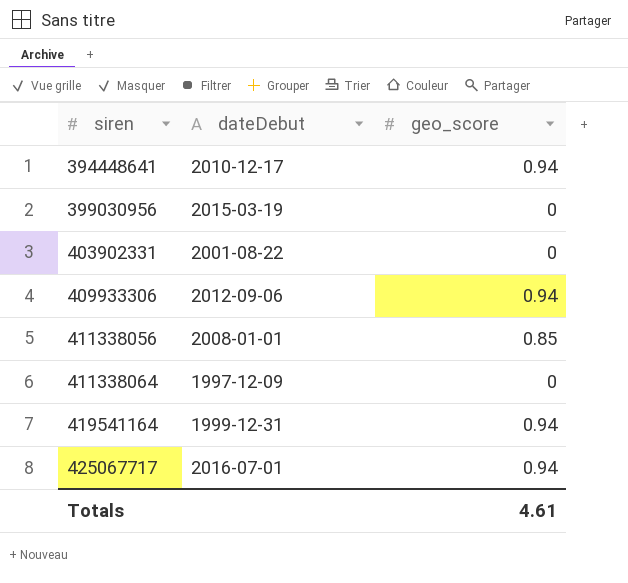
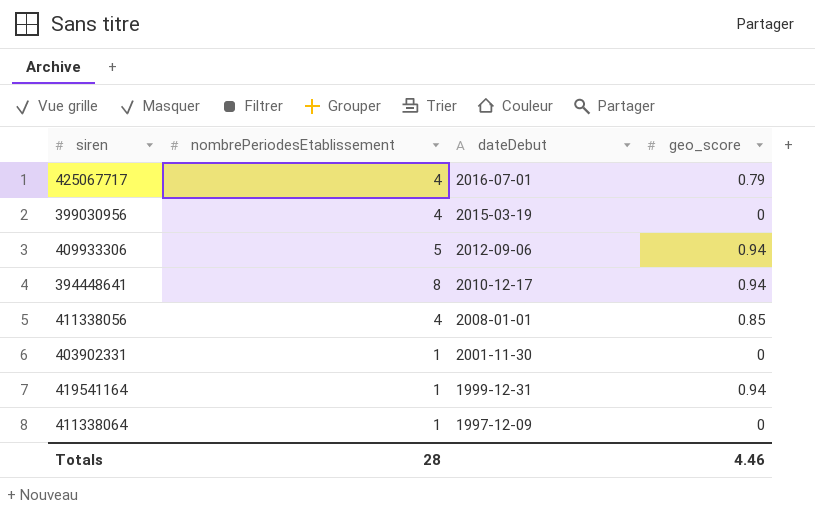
row order: siren ascending -> dateDebut descending
column nombrePeriodesEtablissement | position: none -> 2
425067717 | geo_score: 0.94 -> 0.79
403902331 | dateDebut: 2001-08-22 -> 2001-11-30
Totals | geo_score: 4.61 -> 4.46

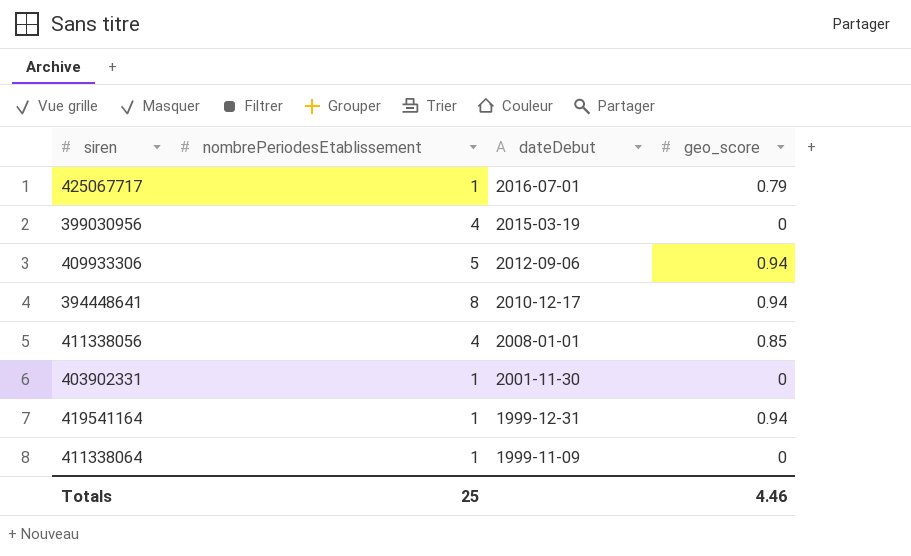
425067717 | nombrePeriodesEtablissement: 4 -> 1
411338064 | dateDebut: 1997-12-09 -> 1999-11-09
Totals | nombrePeriodesEtablissement: 28 -> 25

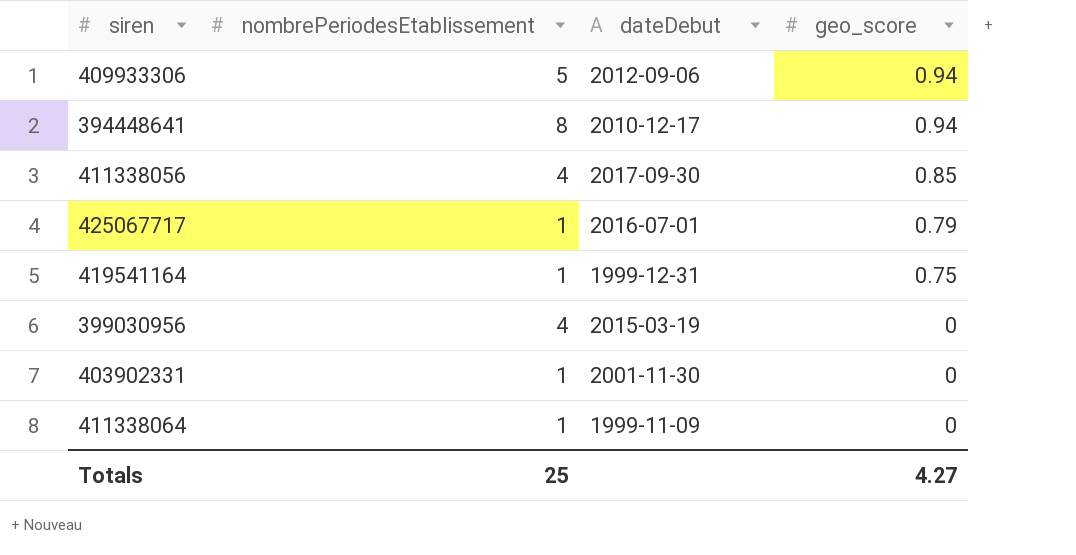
row order: dateDebut descending -> geo_score descending
411338056 | dateDebut: 2008-01-01 -> 2017-09-30
419541164 | geo_score: 0.94 -> 0.75
Totals | geo_score: 4.46 -> 4.27

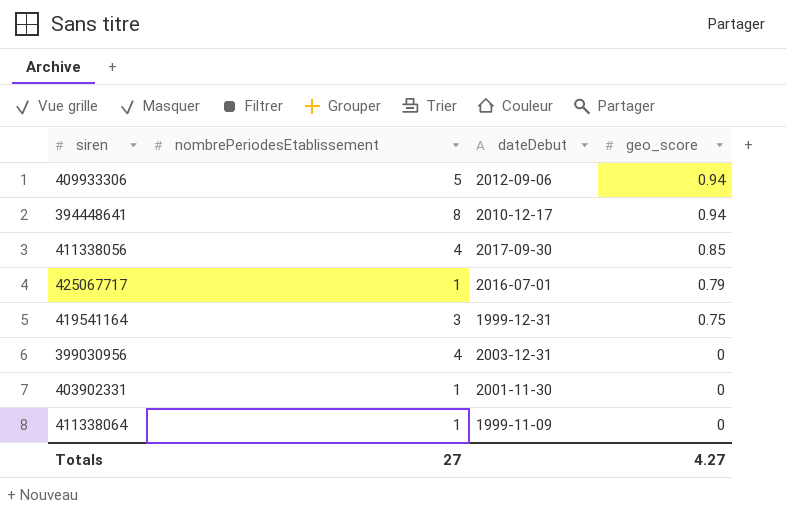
419541164 | nombrePeriodesEtablissement: 1 -> 3
399030956 | dateDebut: 2015-03-19 -> 2003-12-31
Totals | nombrePeriodesEtablissement: 25 -> 27

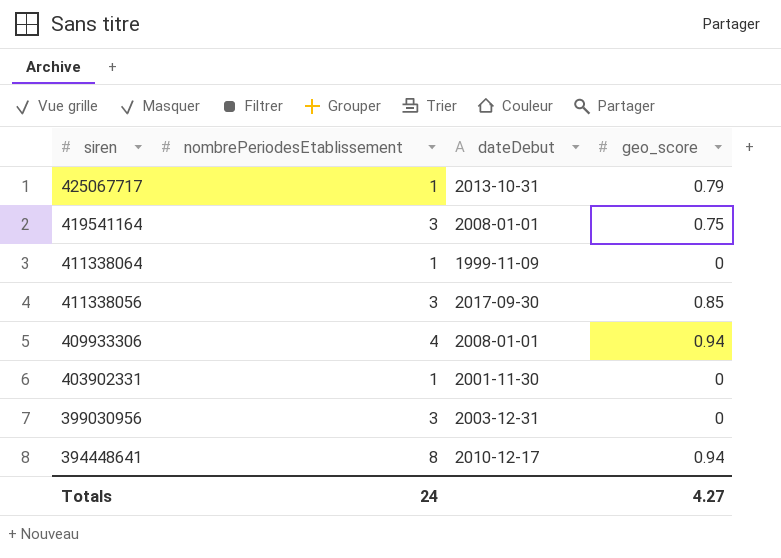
row order: geo_score descending -> siren descending
425067717 | dateDebut: 2016-07-01 -> 2013-10-31
419541164 | dateDebut: 1999-12-31 -> 2008-01-01
411338056 | nombrePeriodesEtablissement: 4 -> 3
409933306 | nombrePeriodesEtablissement: 5 -> 4
409933306 | dateDebut: 2012-09-06 -> 2008-01-01
399030956 | nombrePeriodesEtablissement: 4 -> 3
Totals | nombrePeriodesEtablissement: 27 -> 24

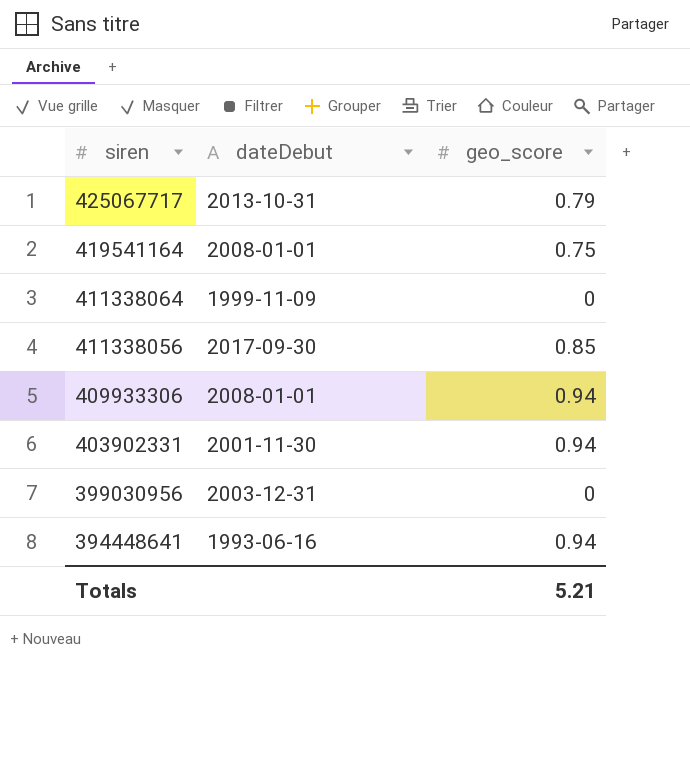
column nombrePeriodesEtablissement | position: 2 -> none
403902331 | geo_score: 0 -> 0.94
394448641 | dateDebut: 2010-12-17 -> 1993-06-16
Totals | geo_score: 4.27 -> 5.21

